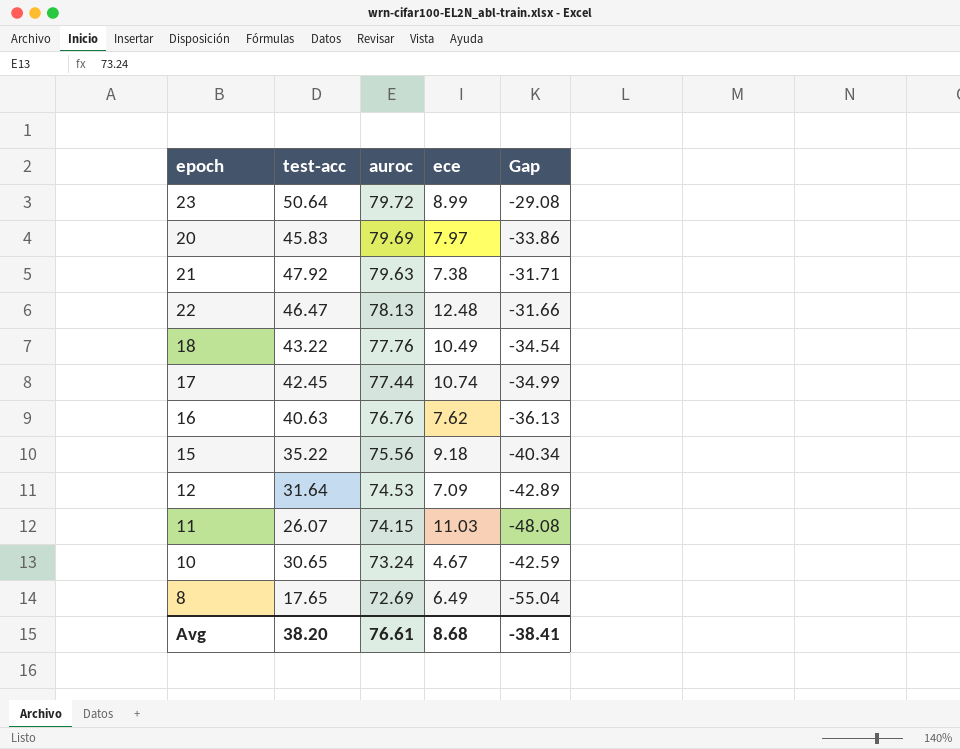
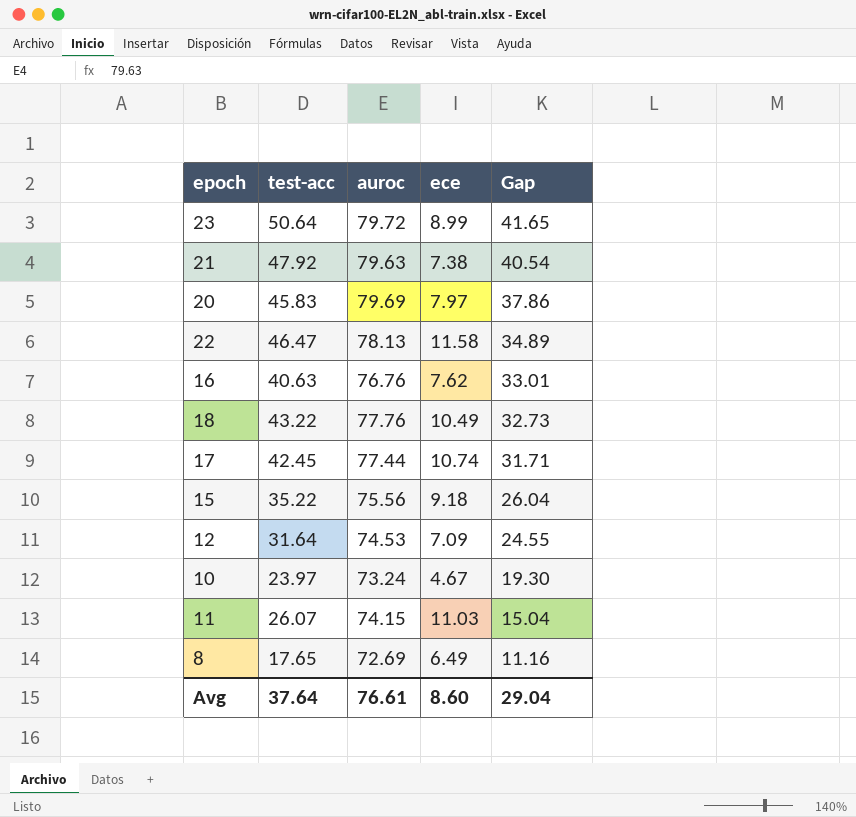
row order: auroc descending -> Gap descending
column Gap | formula: [test-acc] - [auroc] -> [test-acc] - [ece]
22 | ece: 12.48 -> 11.58
10 | test-acc: 30.65 -> 23.97
Avg | test-acc: 38.20 -> 37.64
Avg | ece: 8.68 -> 8.60
Avg | Gap: -38.41 -> 29.04

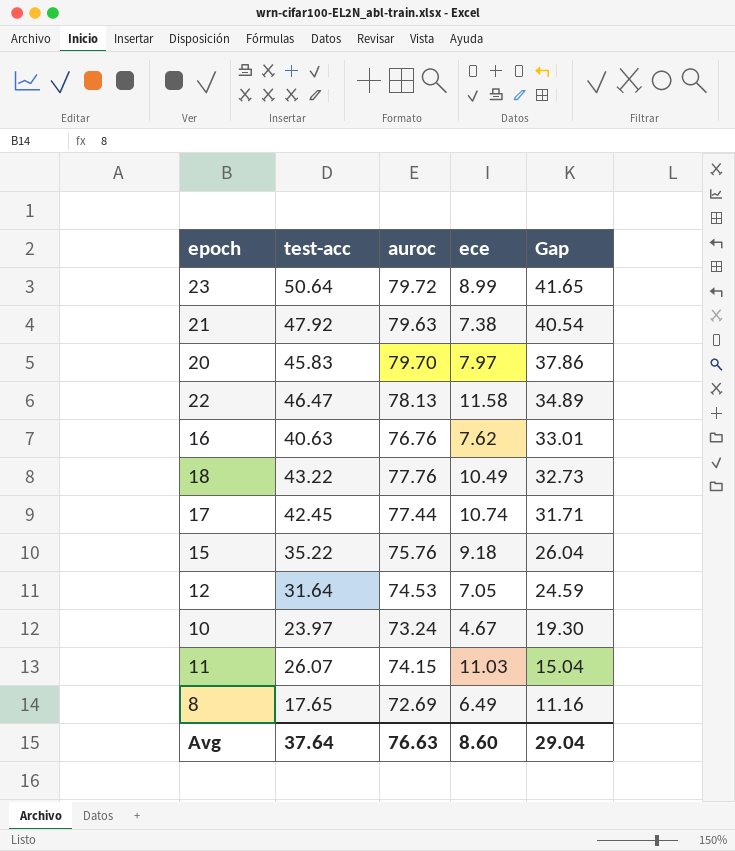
20 | auroc: 79.69 -> 79.70
15 | auroc: 75.56 -> 75.76
12 | ece: 7.09 -> 7.05
12 | Gap: 24.55 -> 24.59
Avg | auroc: 76.61 -> 76.63

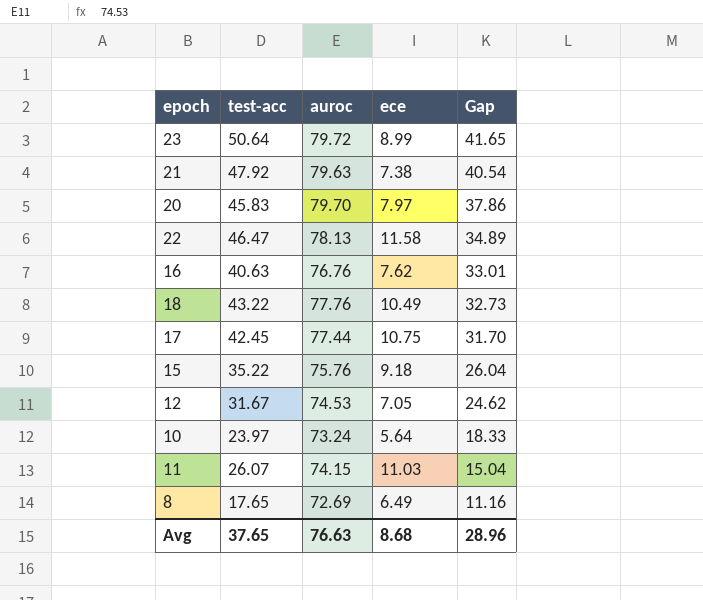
17 | ece: 10.74 -> 10.75
17 | Gap: 31.71 -> 31.70
12 | test-acc: 31.64 -> 31.67
12 | Gap: 24.59 -> 24.62
10 | ece: 4.67 -> 5.64
10 | Gap: 19.30 -> 18.33
Avg | test-acc: 37.64 -> 37.65
Avg | ece: 8.60 -> 8.68
Avg | Gap: 29.04 -> 28.96

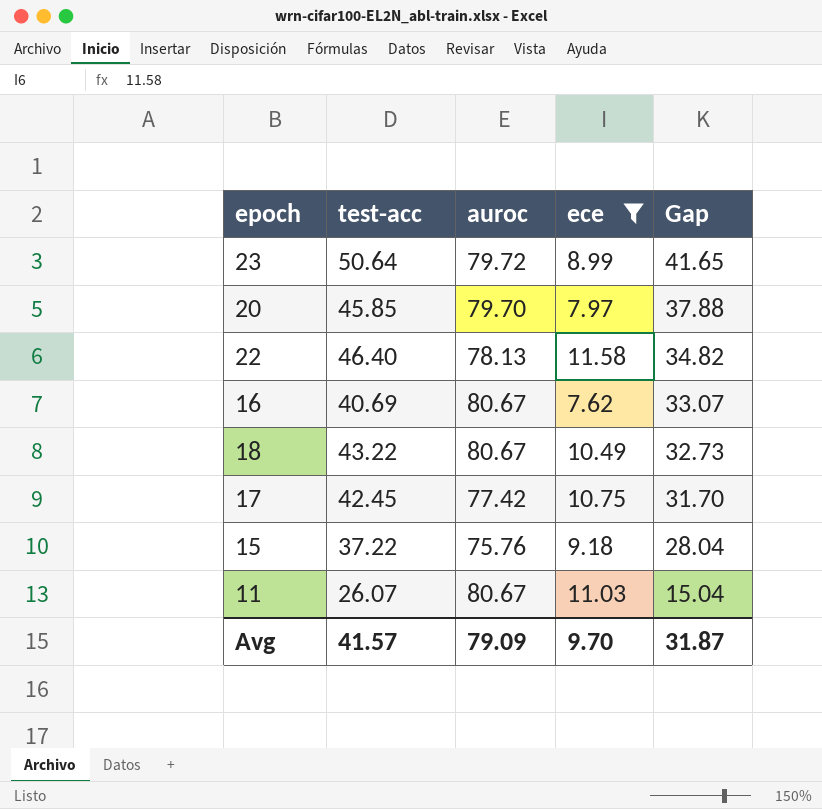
filter: none -> ece >= 7.62
20 | test-acc: 45.83 -> 45.85
20 | Gap: 37.86 -> 37.88
22 | test-acc: 46.47 -> 46.40
22 | Gap: 34.89 -> 34.82
16 | test-acc: 40.63 -> 40.69
16 | auroc: 76.76 -> 80.67
16 | Gap: 33.01 -> 33.07
18 | auroc: 77.76 -> 80.67
17 | auroc: 77.44 -> 77.42
15 | test-acc: 35.22 -> 37.22
15 | Gap: 26.04 -> 28.04
11 | auroc: 74.15 -> 80.67
Avg | test-acc: 37.65 -> 41.57
Avg | auroc: 76.63 -> 79.09
Avg | ece: 8.68 -> 9.70
Avg | Gap: 28.96 -> 31.87

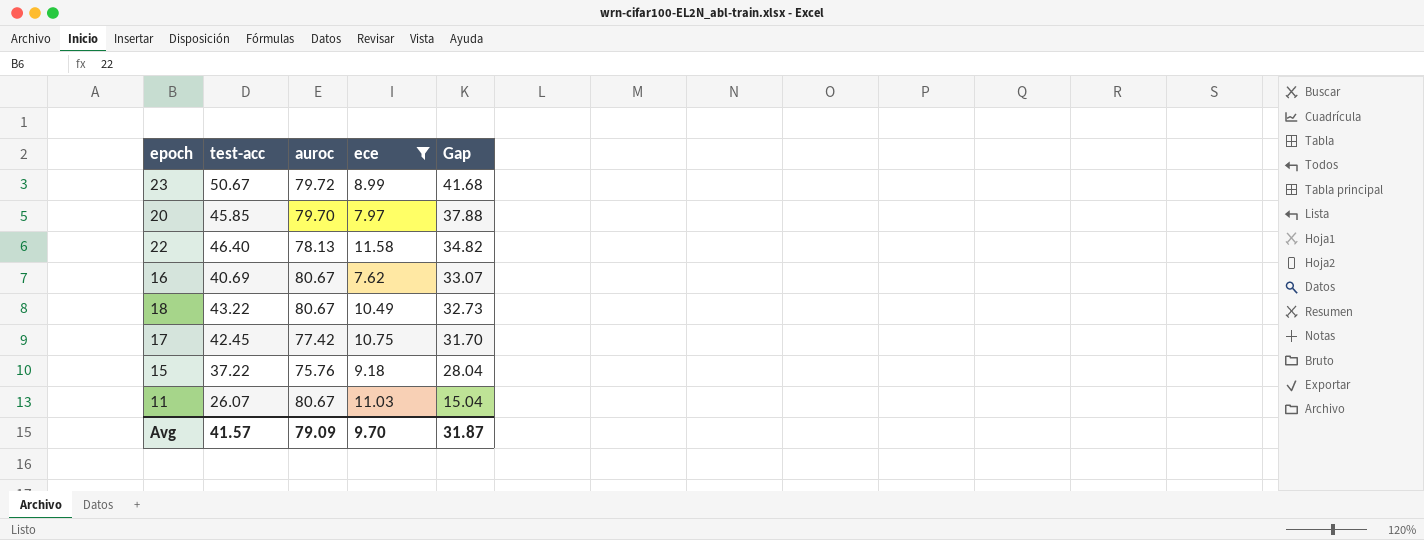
23 | test-acc: 50.64 -> 50.67
23 | Gap: 41.65 -> 41.68

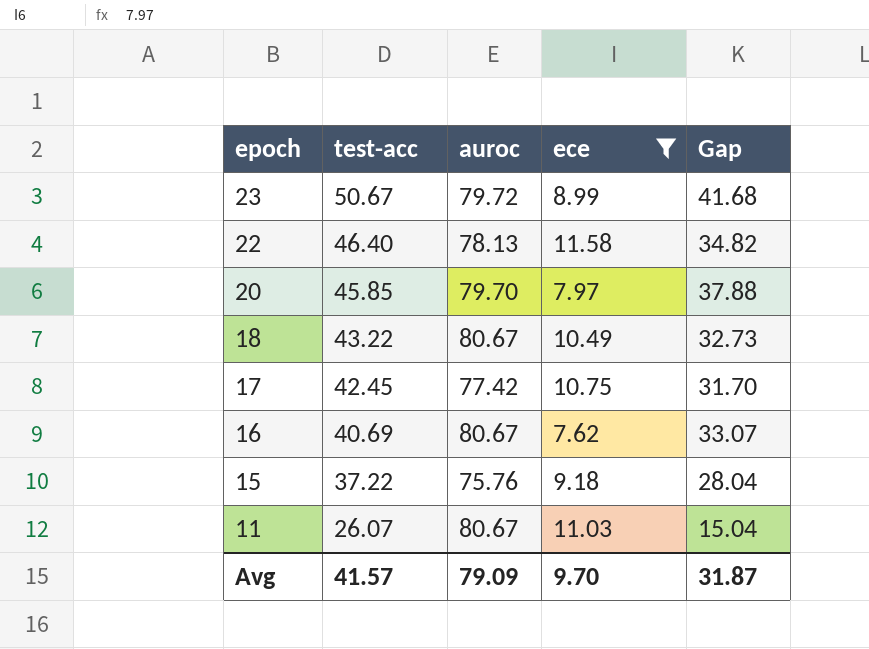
row order: Gap descending -> epoch descending

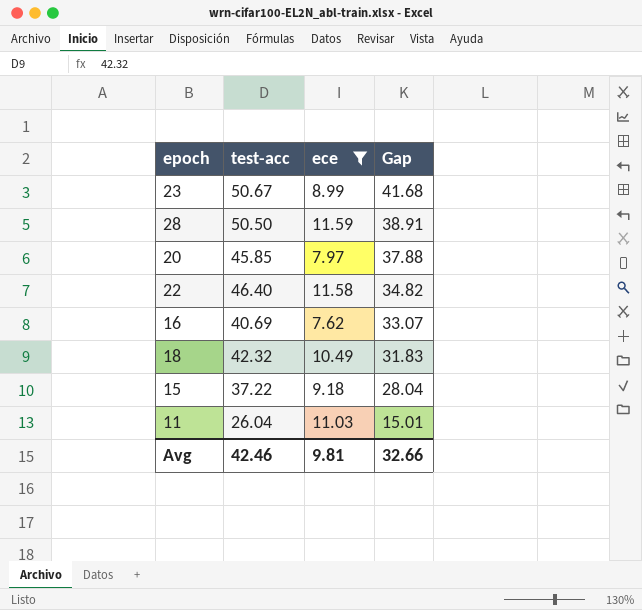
row order: epoch descending -> Gap descending
column auroc | position: 3 -> none
row 17: 42.45 | 77.42 | 10.75 | 31.70 -> none
row 28: none -> 50.50 | 11.59 | 38.91
18 | test-acc: 43.22 -> 42.32
18 | Gap: 32.73 -> 31.83
11 | test-acc: 26.07 -> 26.04
11 | Gap: 15.04 -> 15.01
Avg | test-acc: 41.57 -> 42.46
Avg | ece: 9.70 -> 9.81
Avg | Gap: 31.87 -> 32.66

